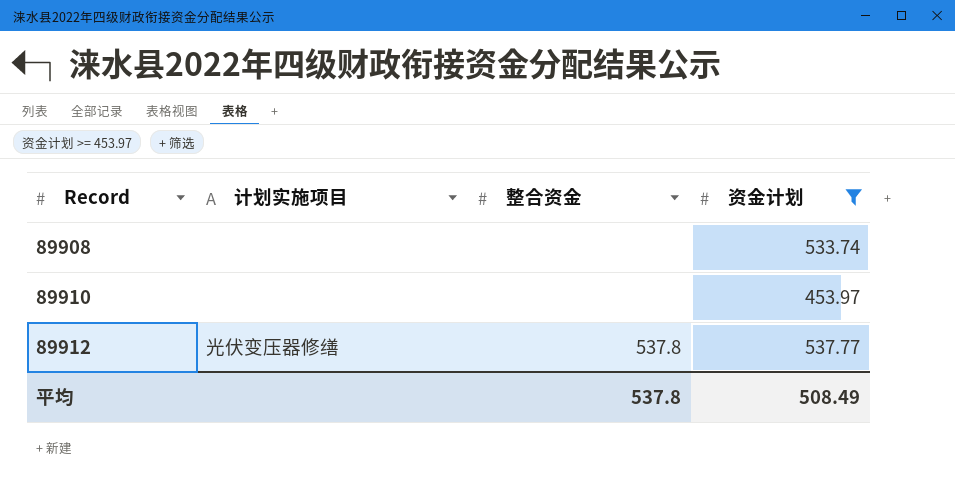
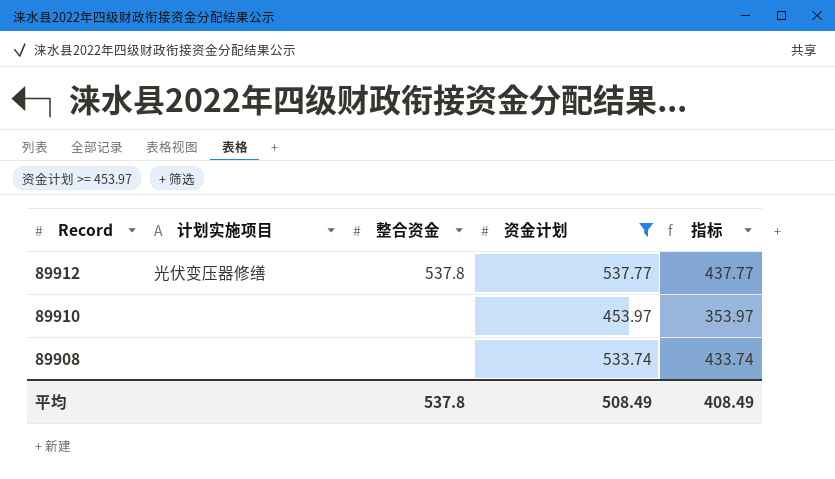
row order: Record ascending -> Record descending
column 指标 | formula: none -> [资金计划] - 100

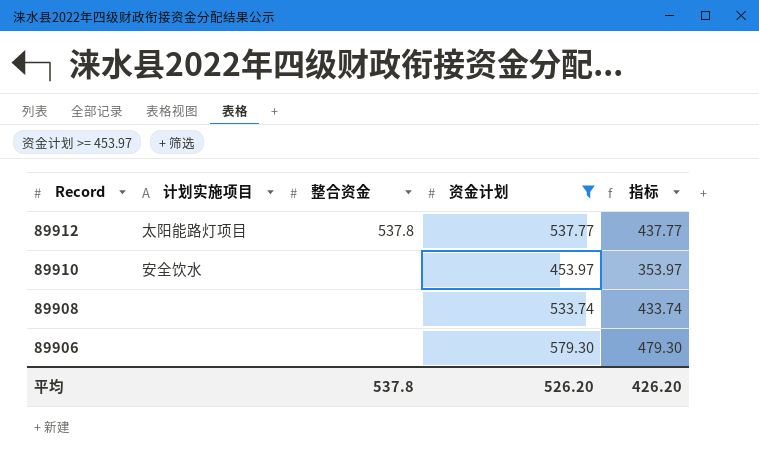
89912 | 计划实施项目: 光伏变压器修缮 -> 太阳能路灯项目
89910 | 计划实施项目: none -> 安全饮水
row 89906: none -> none | none | 579.30 | 479.30
平均 | 资金计划: 508.49 -> 526.20
平均 | 指标: 408.49 -> 426.20

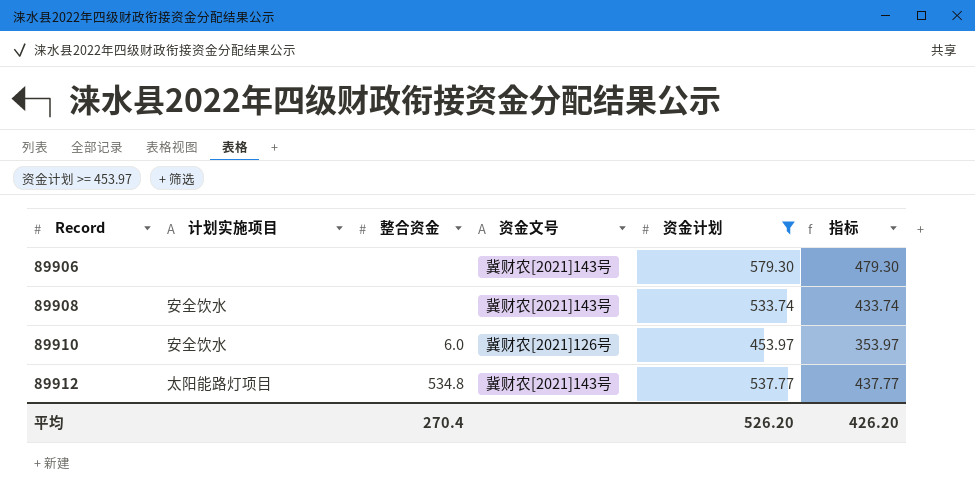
row order: Record descending -> Record ascending
column 资金文号 | position: none -> 4
89908 | 计划实施项目: none -> 安全饮水
89910 | 整合资金: none -> 6.0
89912 | 整合资金: 537.8 -> 534.8
平均 | 整合资金: 537.8 -> 270.4

